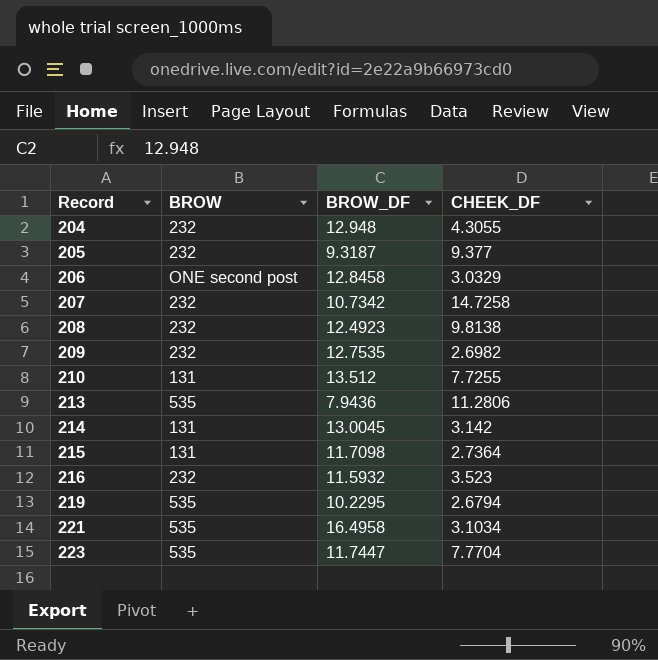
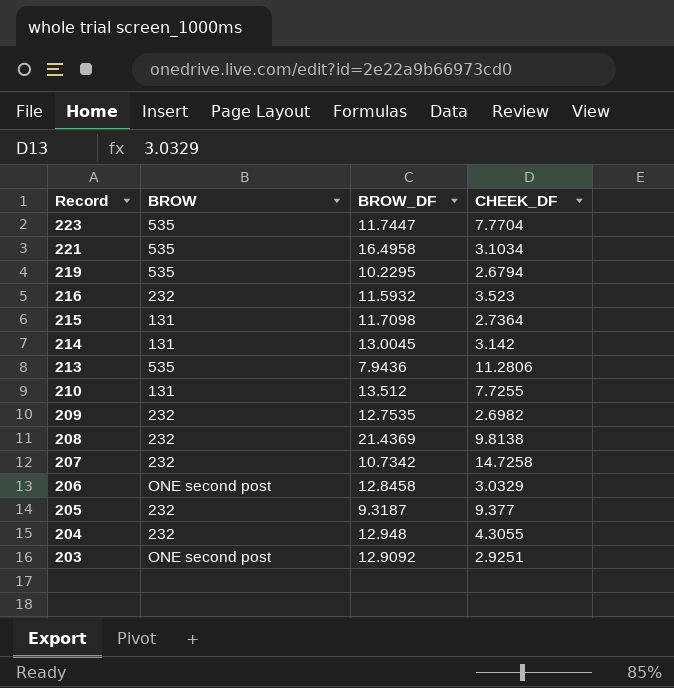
row order: Record ascending -> Record descending
208 | BROW_DF: 12.4923 -> 21.4369
row 203: none -> ONE second post | 12.9092 | 2.9251

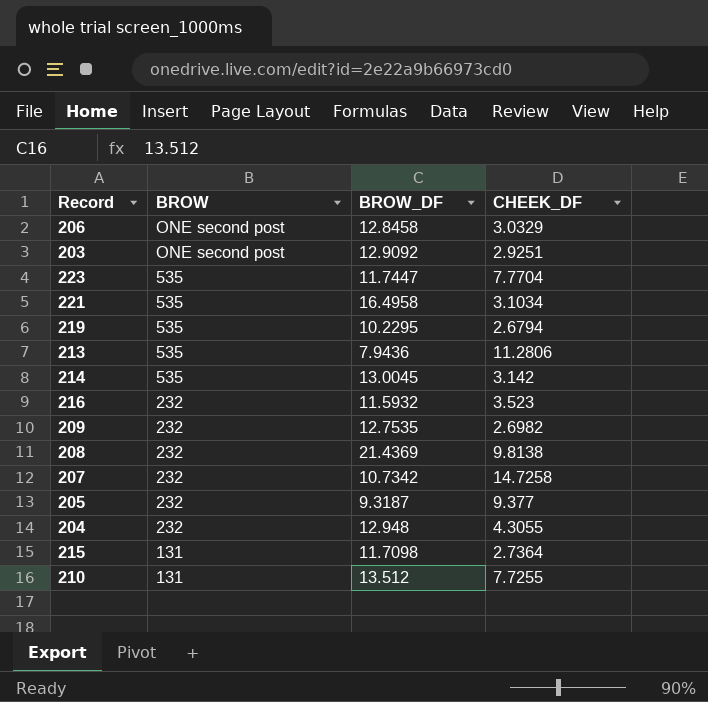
row order: Record descending -> BROW descending
214 | BROW: 131 -> 535

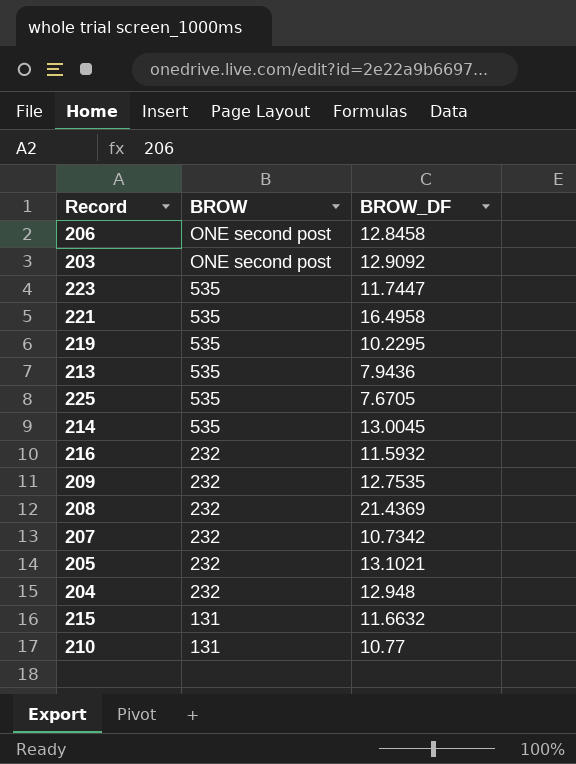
column CHEEK_DF | position: 4 -> none
row 225: none -> 535 | 7.6705
205 | BROW_DF: 9.3187 -> 13.1021
215 | BROW_DF: 11.7098 -> 11.6632
210 | BROW_DF: 13.512 -> 10.77

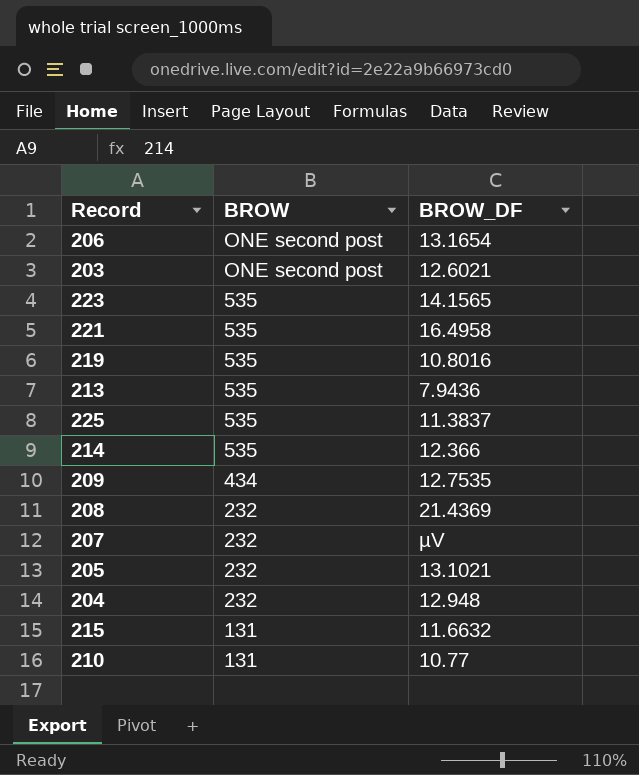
row 216: 232 | 11.5932 -> none
206 | BROW_DF: 12.8458 -> 13.1654
203 | BROW_DF: 12.9092 -> 12.6021
223 | BROW_DF: 11.7447 -> 14.1565
219 | BROW_DF: 10.2295 -> 10.8016
225 | BROW_DF: 7.6705 -> 11.3837
214 | BROW_DF: 13.0045 -> 12.366
209 | BROW: 232 -> 434
207 | BROW_DF: 10.7342 -> µV

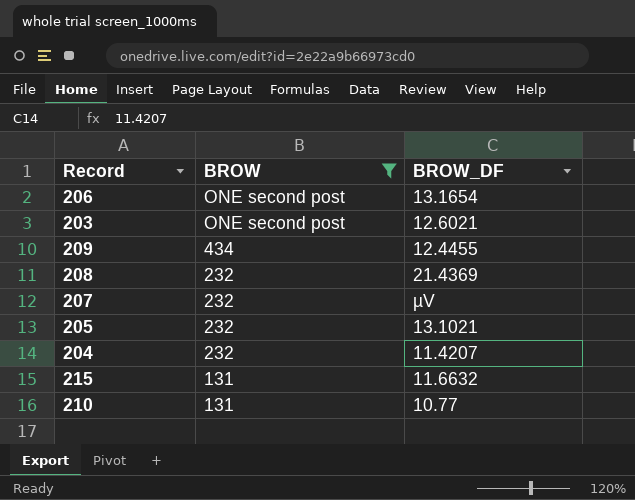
filter: none -> BROW != 535
209 | BROW_DF: 12.7535 -> 12.4455
204 | BROW_DF: 12.948 -> 11.4207

